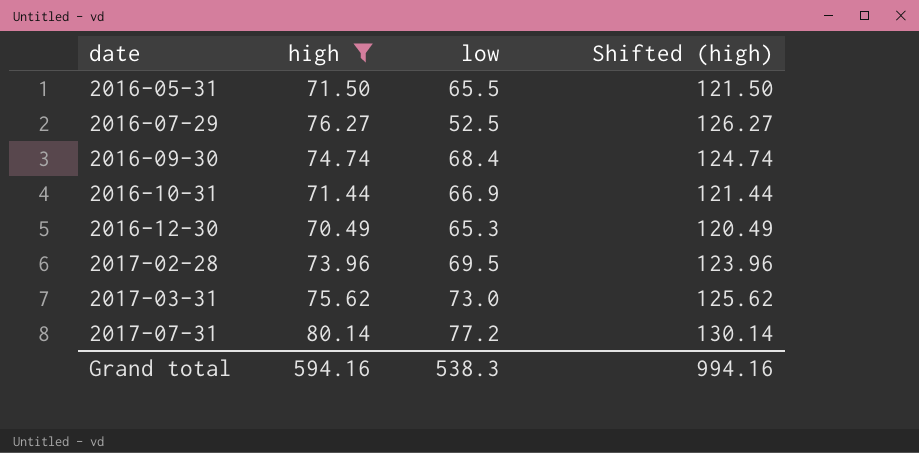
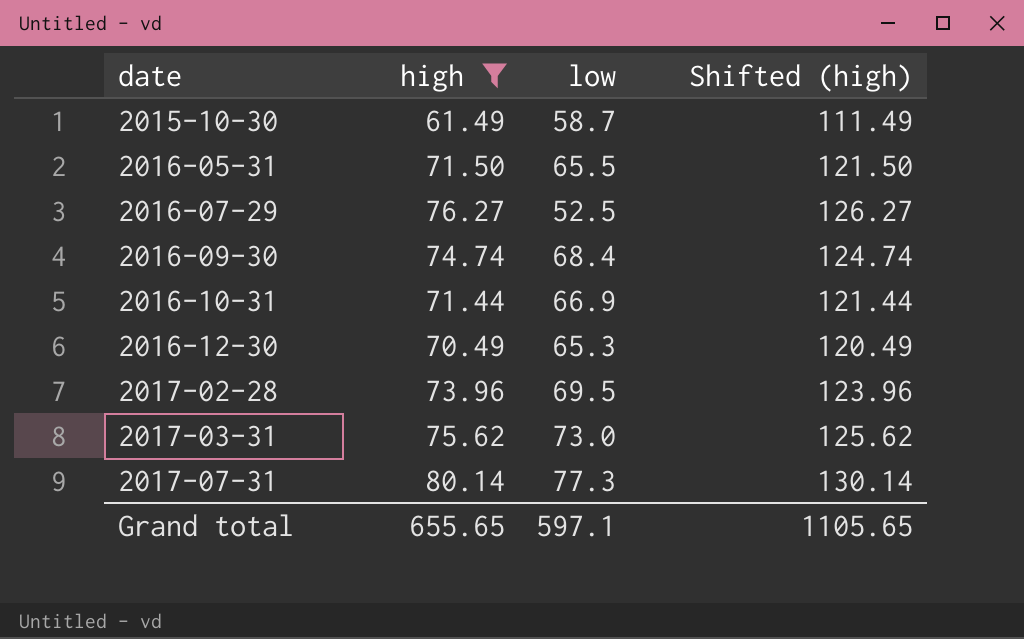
row 2015-10-30: none -> 61.49 | 58.7 | 111.49
2017-07-31 | low: 77.2 -> 77.3
Grand total | high: 594.16 -> 655.65
Grand total | low: 538.3 -> 597.1
Grand total | Shifted (high): 994.16 -> 1105.65

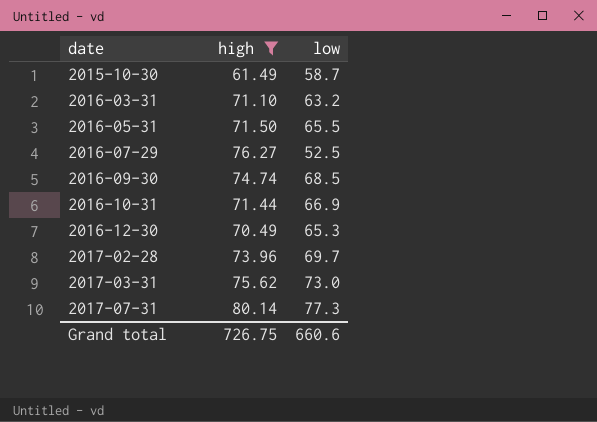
column Shifted (high) | formula: [high] + 50 -> none
row 2016-03-31: none -> 71.10 | 63.2
2016-09-30 | low: 68.4 -> 68.5
2017-02-28 | low: 69.5 -> 69.7
Grand total | high: 655.65 -> 726.75
Grand total | low: 597.1 -> 660.6

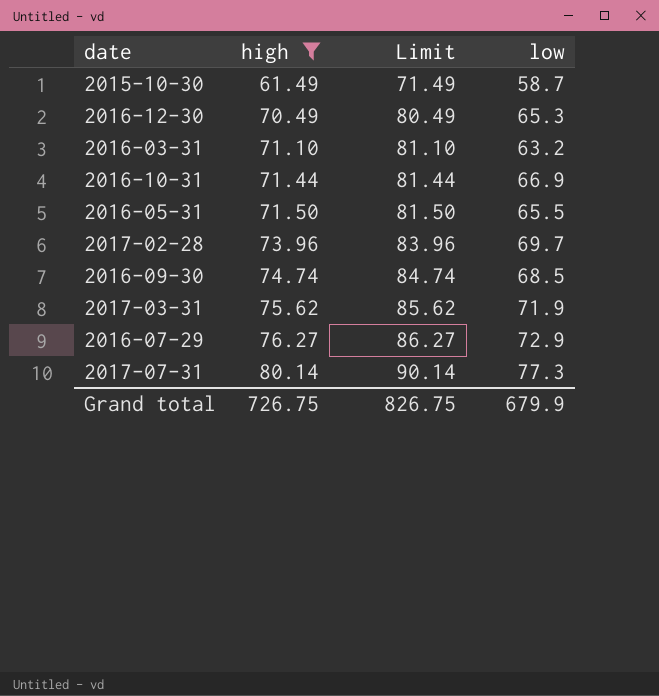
row order: date ascending -> high ascending
column Limit | formula: none -> [high] + 10
2017-03-31 | low: 73.0 -> 71.9
2016-07-29 | low: 52.5 -> 72.9
Grand total | low: 660.6 -> 679.9

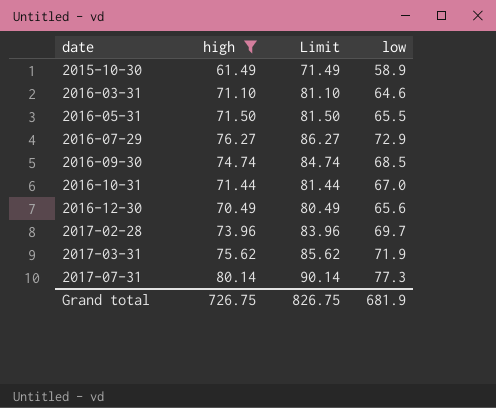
row order: high ascending -> date ascending
2015-10-30 | low: 58.7 -> 58.9
2016-03-31 | low: 63.2 -> 64.6
2016-10-31 | low: 66.9 -> 67.0
2016-12-30 | low: 65.3 -> 65.6
Grand total | low: 679.9 -> 681.9

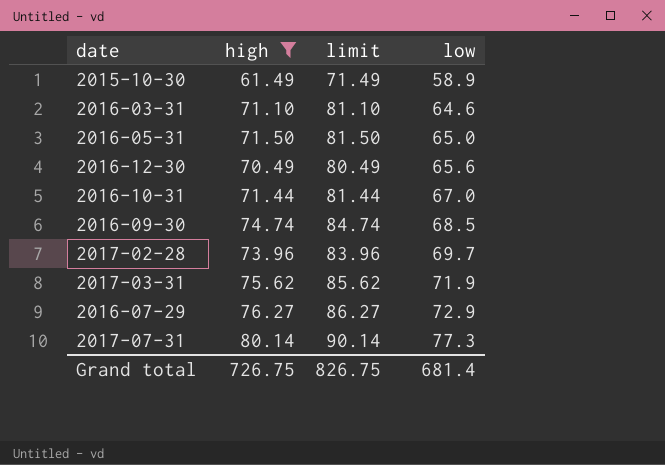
row order: date ascending -> low ascending
column name: Limit -> limit
2016-05-31 | low: 65.5 -> 65.0
Grand total | low: 681.9 -> 681.4

